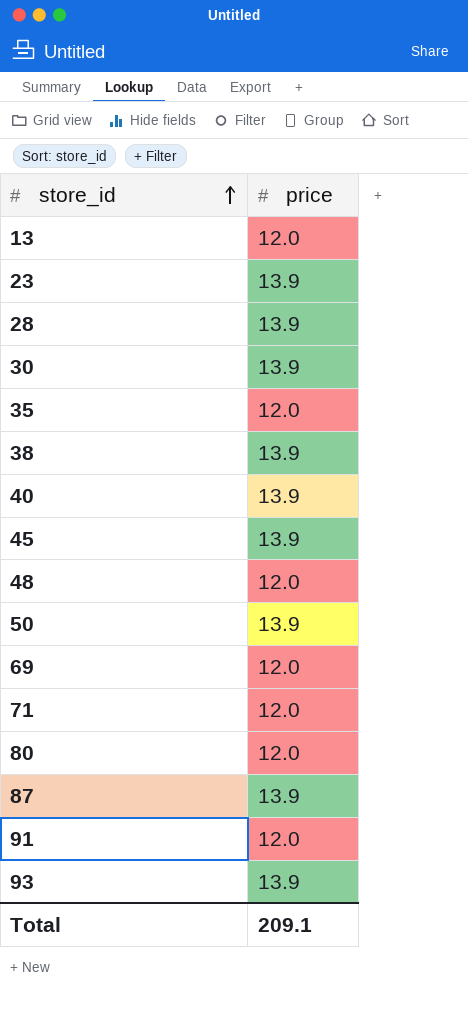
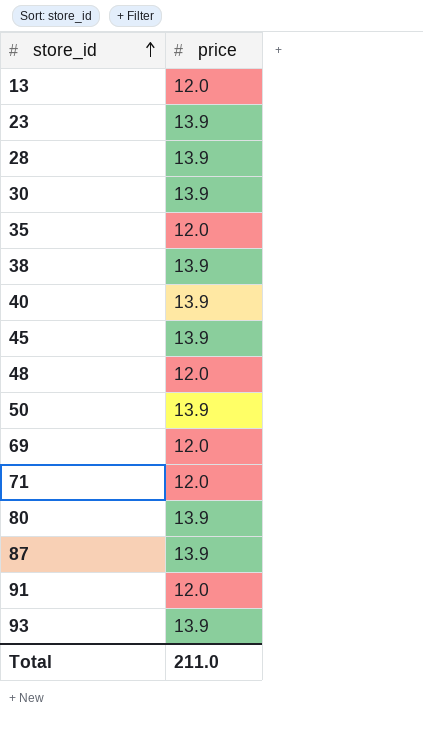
80 | price: 12.0 -> 13.9
Total | price: 209.1 -> 211.0

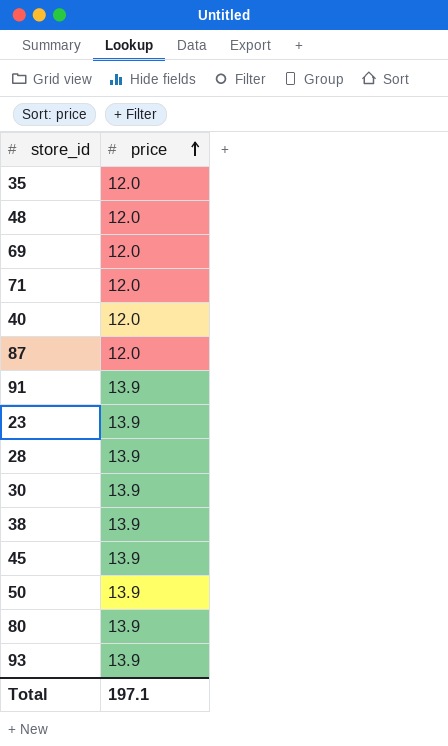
row order: store_id ascending -> price ascending
row 13: 12.0 -> none
40 | price: 13.9 -> 12.0
87 | price: 13.9 -> 12.0
91 | price: 12.0 -> 13.9
Total | price: 211.0 -> 197.1

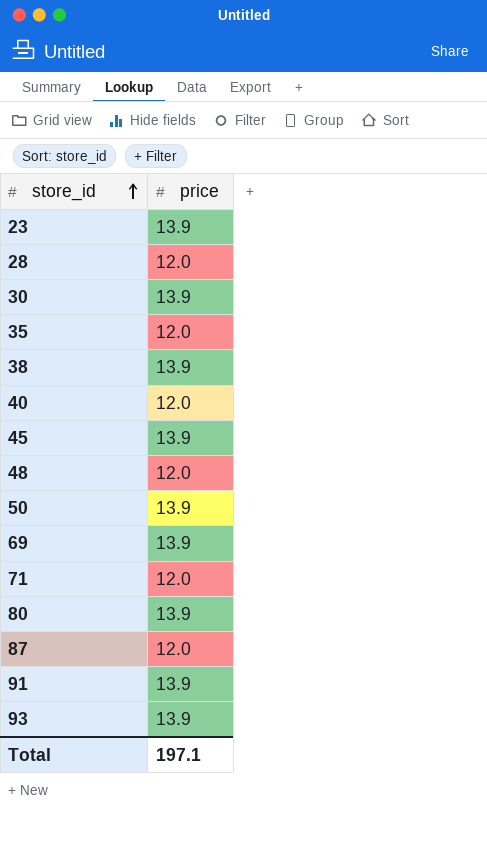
row order: price ascending -> store_id ascending
28 | price: 13.9 -> 12.0
69 | price: 12.0 -> 13.9

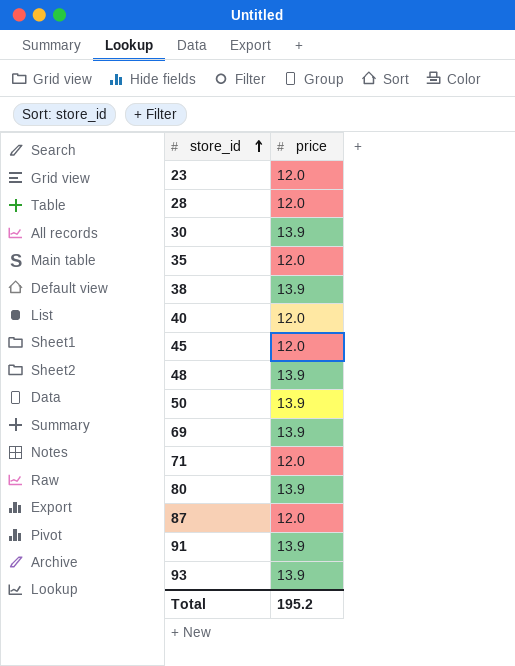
23 | price: 13.9 -> 12.0
45 | price: 13.9 -> 12.0
48 | price: 12.0 -> 13.9
Total | price: 197.1 -> 195.2

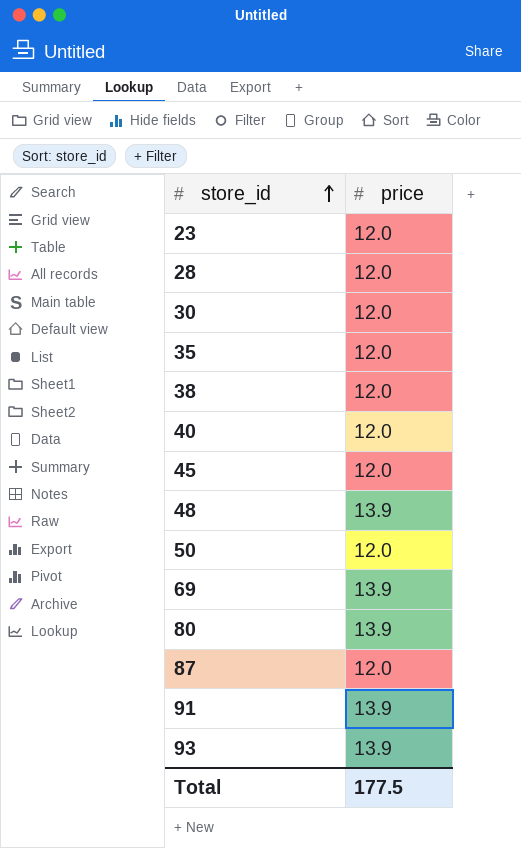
row 71: 12.0 -> none
30 | price: 13.9 -> 12.0
38 | price: 13.9 -> 12.0
50 | price: 13.9 -> 12.0
Total | price: 195.2 -> 177.5

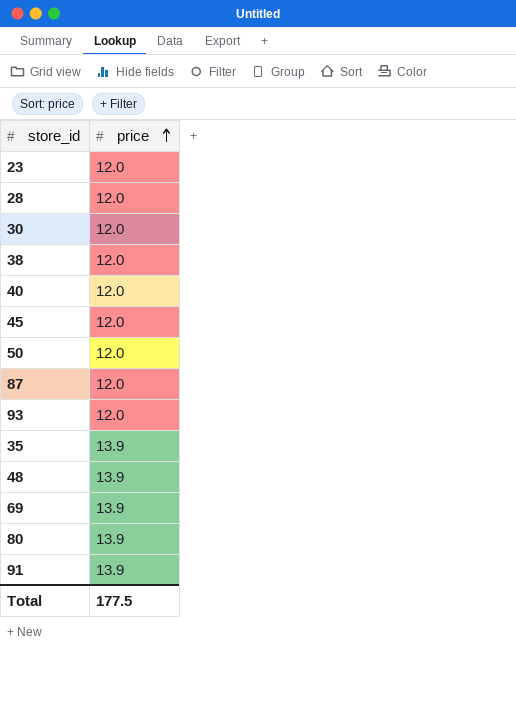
row order: store_id ascending -> price ascending
93 | price: 13.9 -> 12.0
35 | price: 12.0 -> 13.9

